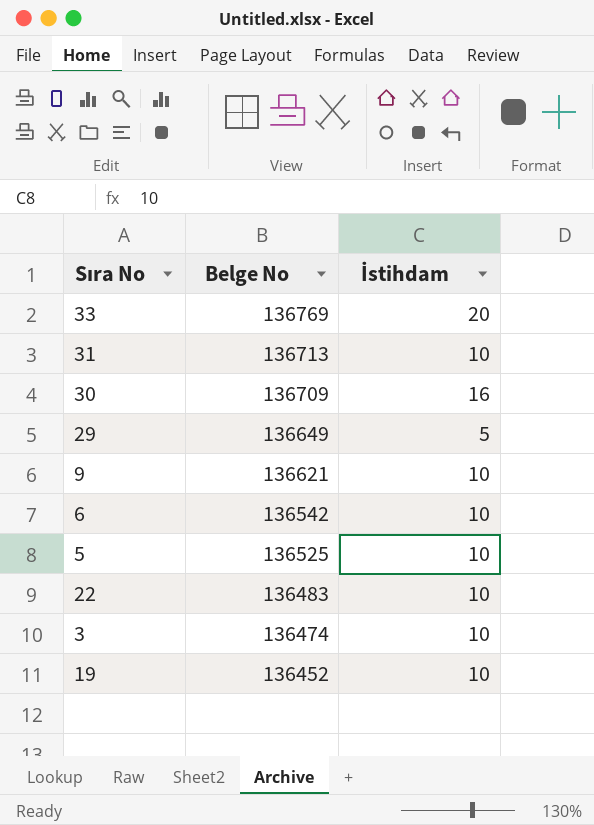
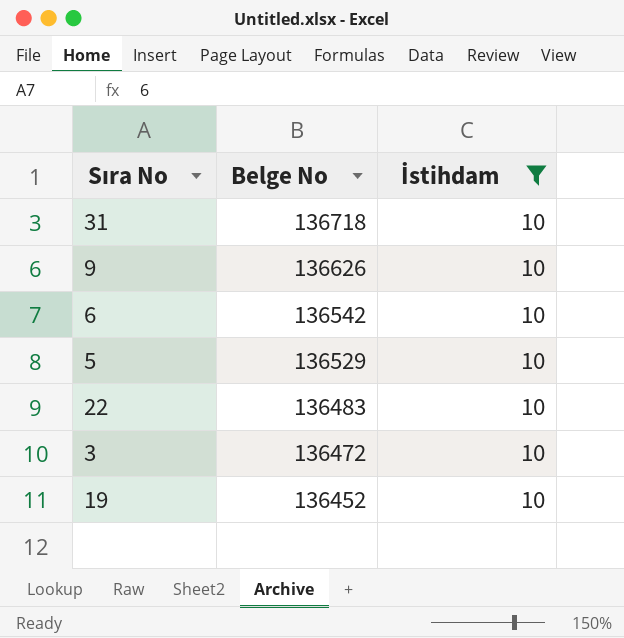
filter: none -> İstihdam = 10
31 | Belge No: 136713 -> 136718
9 | Belge No: 136621 -> 136626
5 | Belge No: 136525 -> 136529
3 | Belge No: 136474 -> 136472

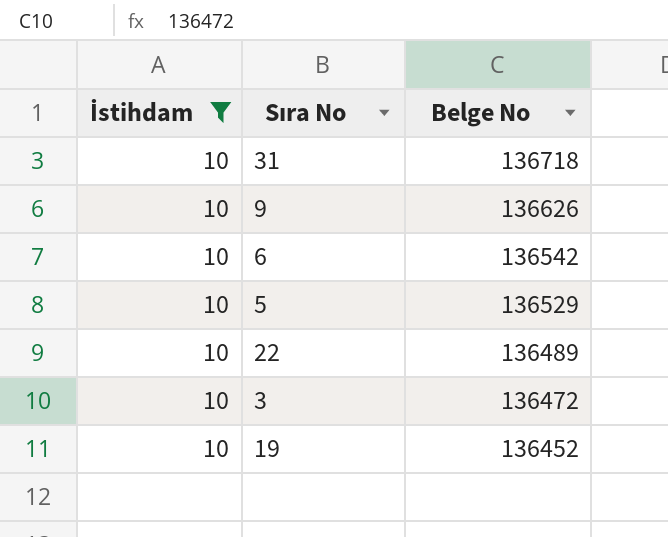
column İstihdam | position: 3 -> 1
22 | Belge No: 136483 -> 136489

